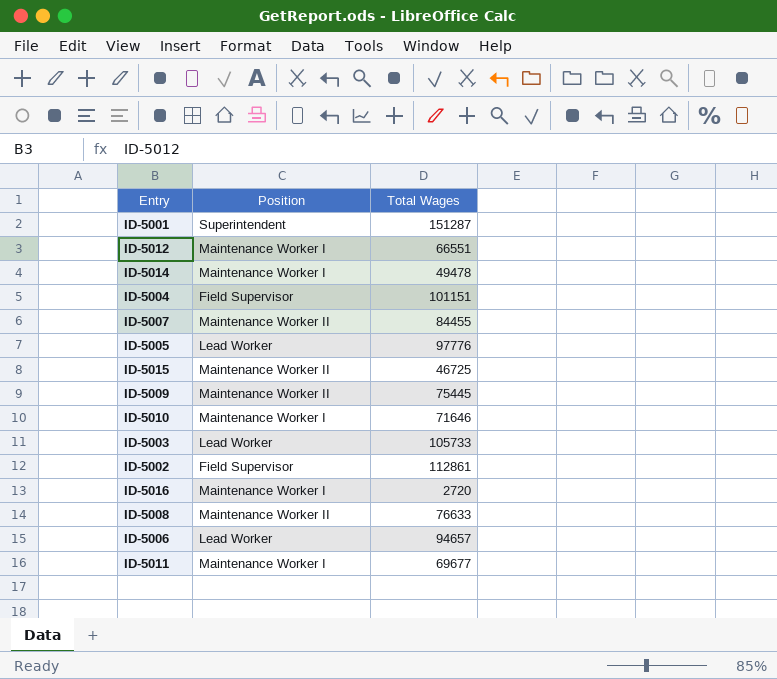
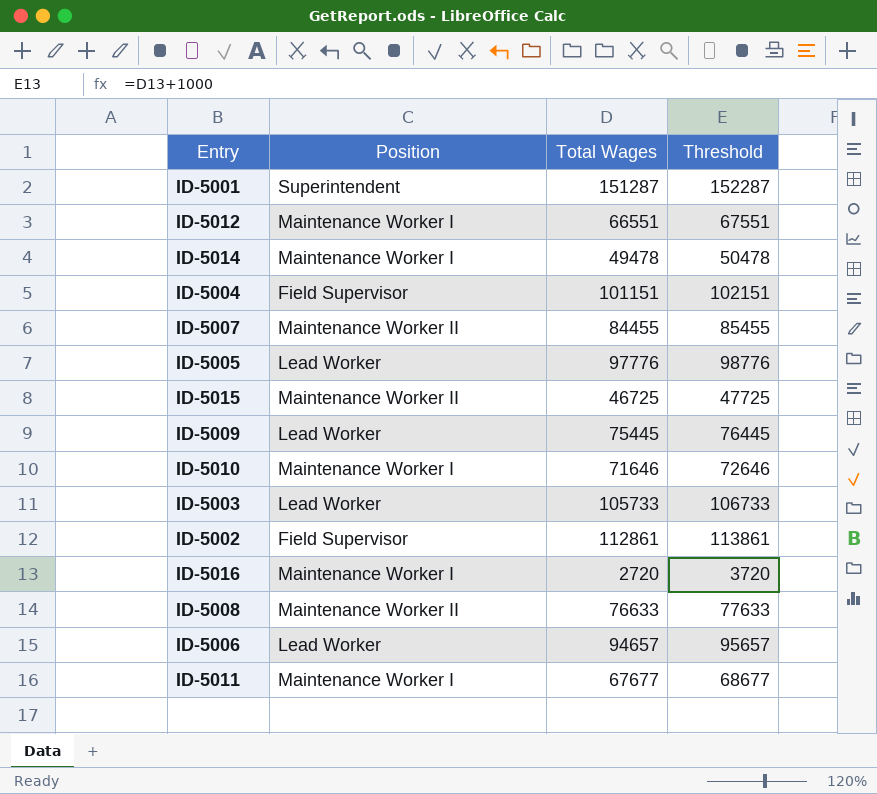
column Threshold | formula: none -> [Total Wages] + 1000
ID-5009 | Position: Maintenance Worker II -> Lead Worker
ID-5011 | Total Wages: 69677 -> 67677

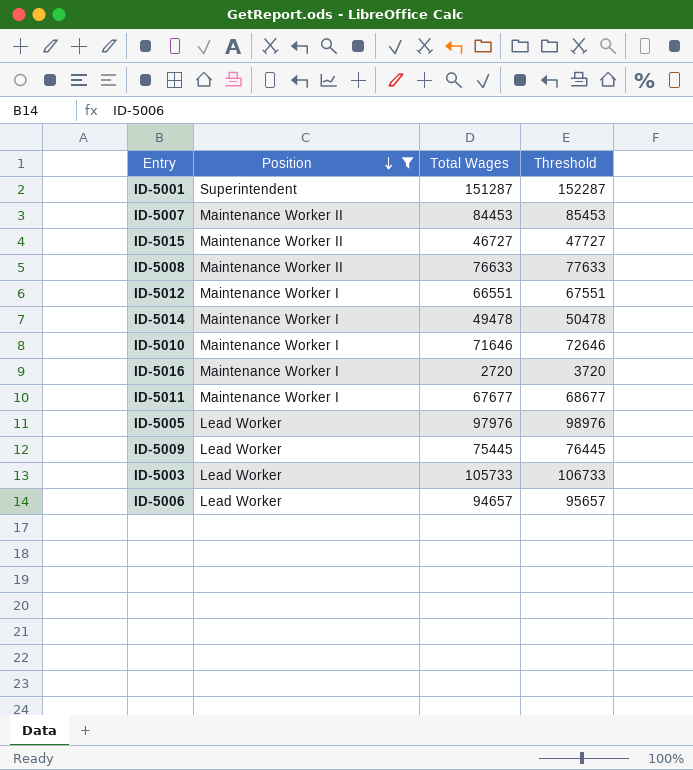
filter: none -> Position != Field Supervisor
row order: none -> Position descending
ID-5007 | Total Wages: 84455 -> 84453
ID-5007 | Threshold: 85455 -> 85453
ID-5015 | Total Wages: 46725 -> 46727
ID-5015 | Threshold: 47725 -> 47727
ID-5005 | Total Wages: 97776 -> 97976
ID-5005 | Threshold: 98776 -> 98976

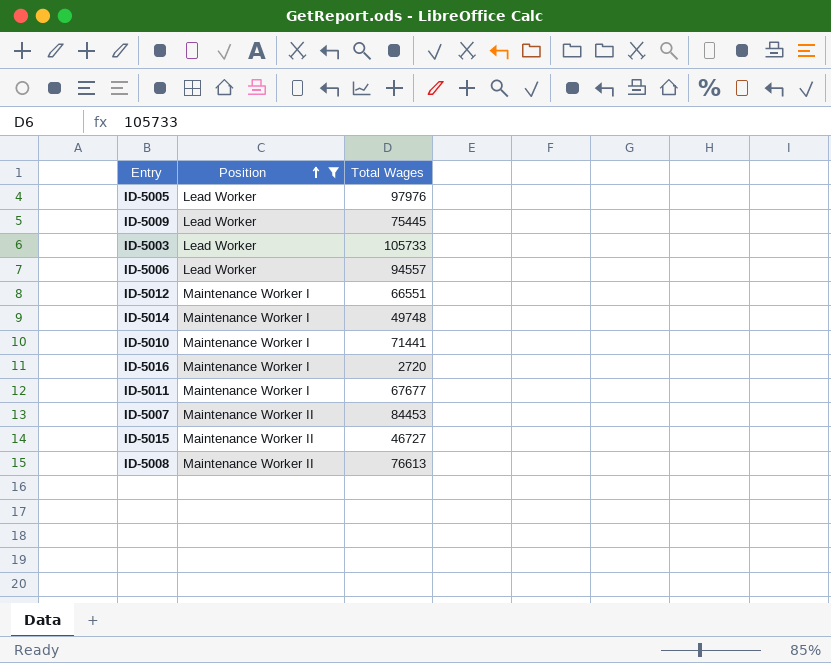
row order: Position descending -> Position ascending
column Threshold | formula: [Total Wages] + 1000 -> none
row ID-5001: Superintendent | 151287 | 152287 -> none
ID-5006 | Total Wages: 94657 -> 94557
ID-5014 | Total Wages: 49478 -> 49748
ID-5010 | Total Wages: 71646 -> 71441
ID-5008 | Total Wages: 76633 -> 76613

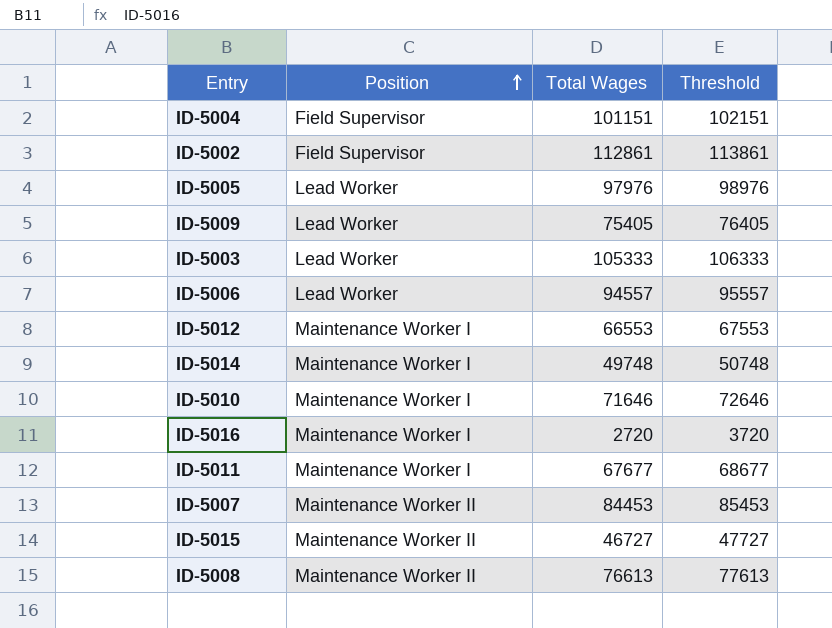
filter: Position != Field Supervisor -> none
column Threshold | formula: none -> [Total Wages] + 1000
ID-5009 | Total Wages: 75445 -> 75405
ID-5003 | Total Wages: 105733 -> 105333
ID-5012 | Total Wages: 66551 -> 66553
ID-5010 | Total Wages: 71441 -> 71646

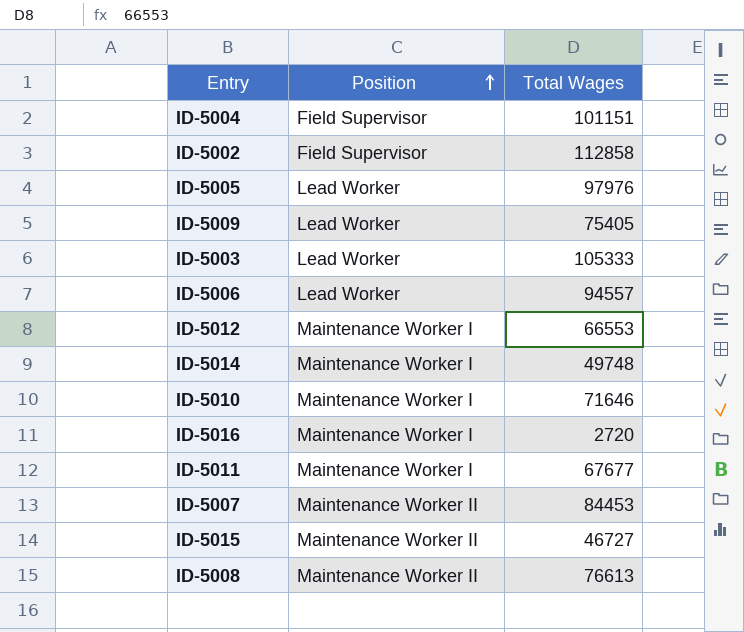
column Threshold | formula: [Total Wages] + 1000 -> none
ID-5002 | Total Wages: 112861 -> 112858

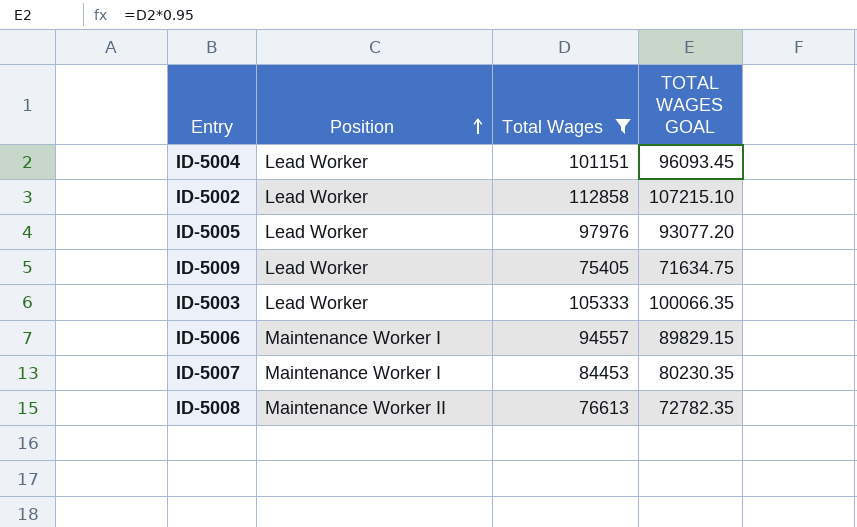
filter: none -> Total Wages >= 75405
column TOTAL WAGES GOAL | formula: none -> [Total Wages] * 0.95
ID-5004 | Position: Field Supervisor -> Lead Worker
ID-5002 | Position: Field Supervisor -> Lead Worker
ID-5006 | Position: Lead Worker -> Maintenance Worker I
ID-5007 | Position: Maintenance Worker II -> Maintenance Worker I

